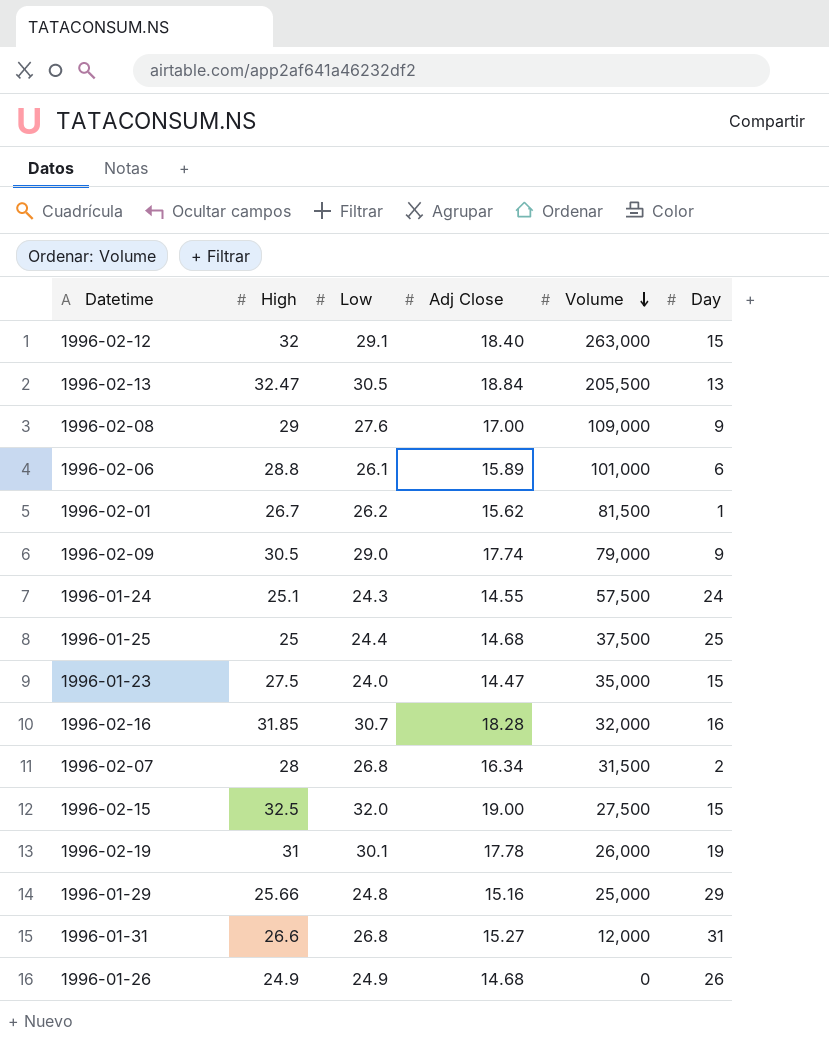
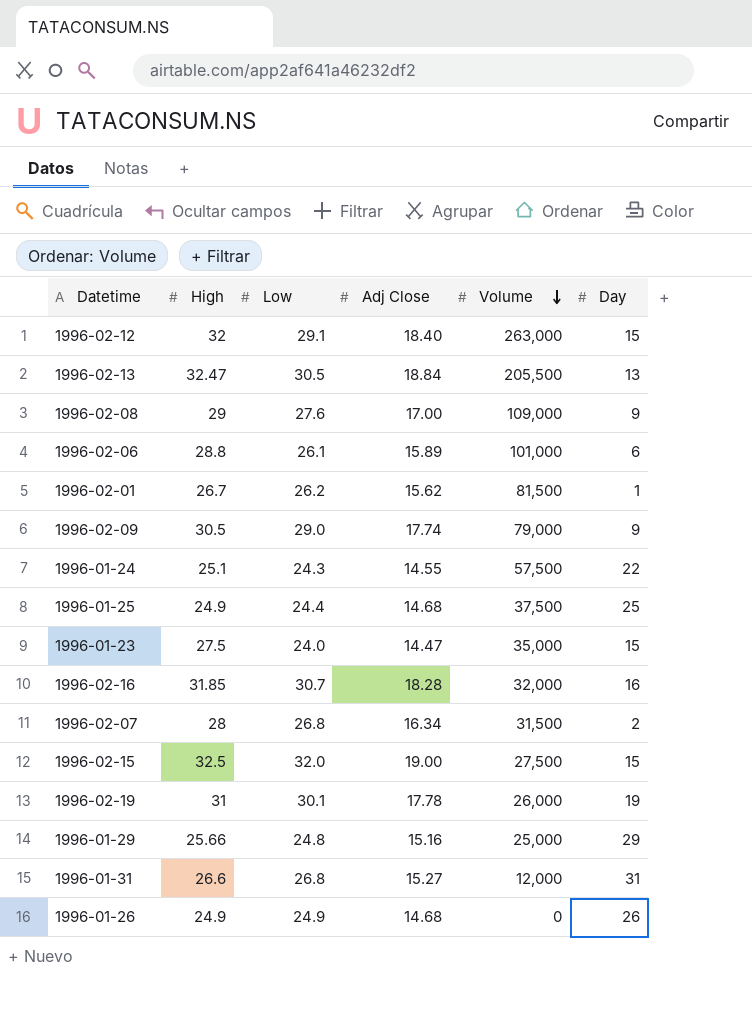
1996-01-24 | Day: 24 -> 22
1996-01-25 | High: 25 -> 24.9

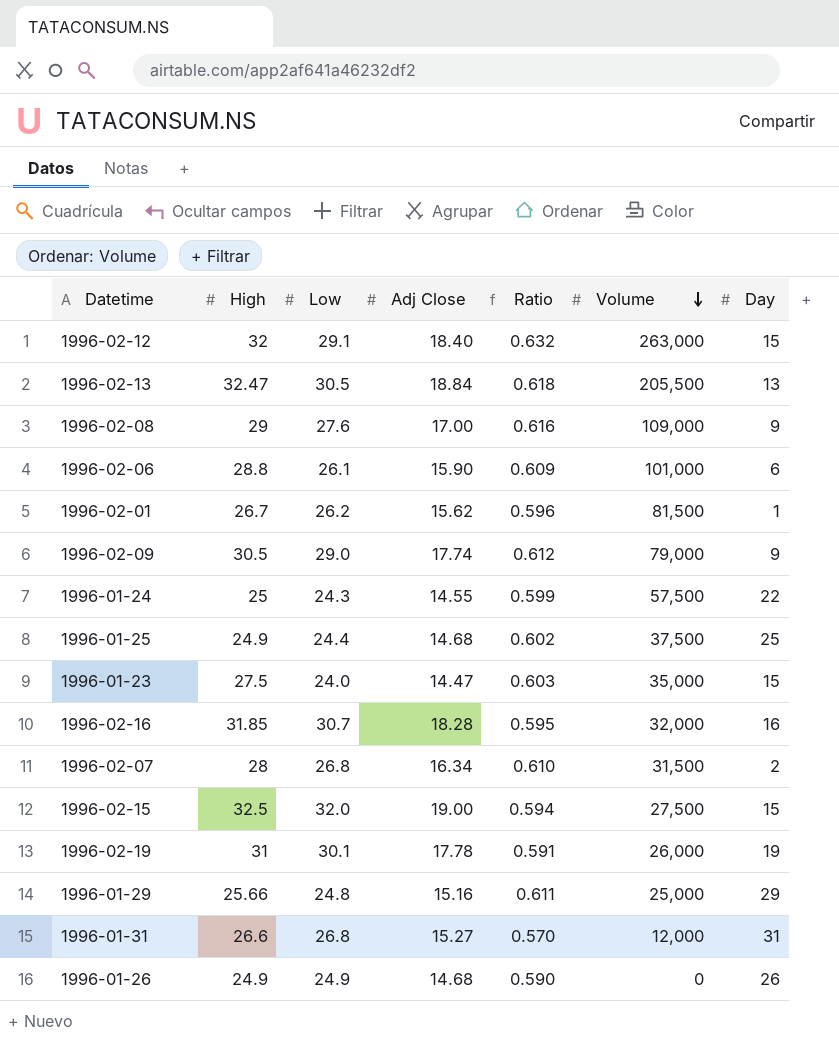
column Ratio | formula: none -> [Adj Close] / [Low]
1996-02-06 | Adj Close: 15.89 -> 15.90
1996-01-24 | High: 25.1 -> 25

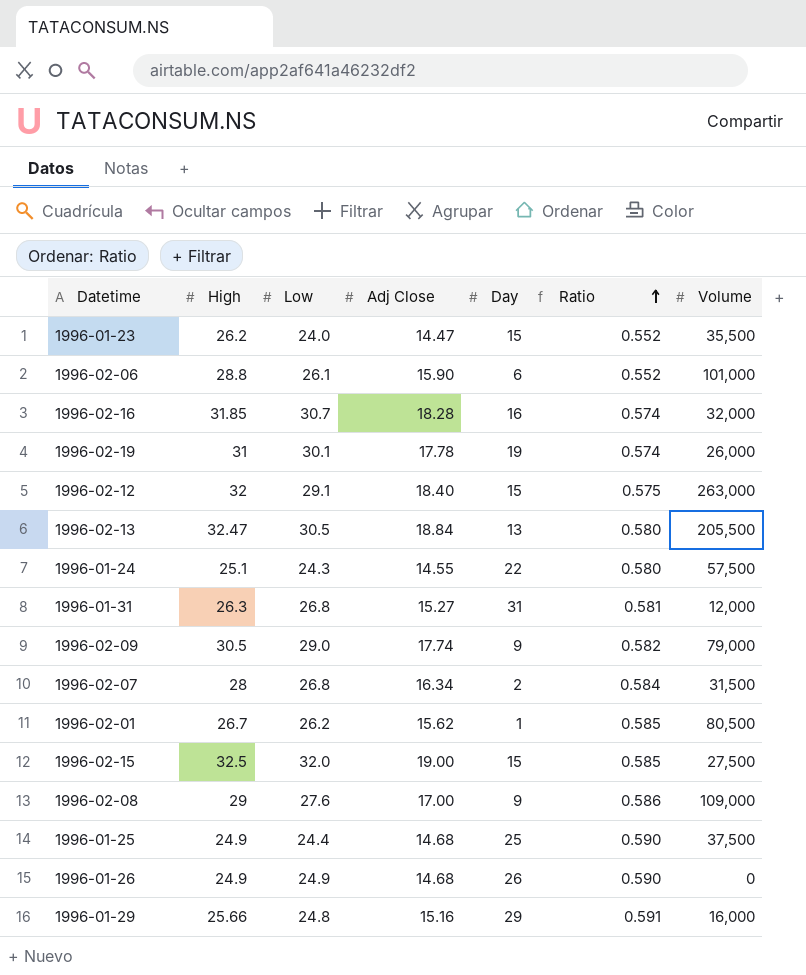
row order: Volume descending -> Ratio ascending
column Day | position: 7 -> 5
column Ratio | formula: [Adj Close] / [Low] -> [Adj Close] / [High]
1996-01-23 | High: 27.5 -> 26.2
1996-01-23 | Volume: 35,000 -> 35,500
1996-01-24 | High: 25 -> 25.1
1996-01-31 | High: 26.6 -> 26.3
1996-02-01 | Volume: 81,500 -> 80,500
1996-01-29 | Volume: 25,000 -> 16,000

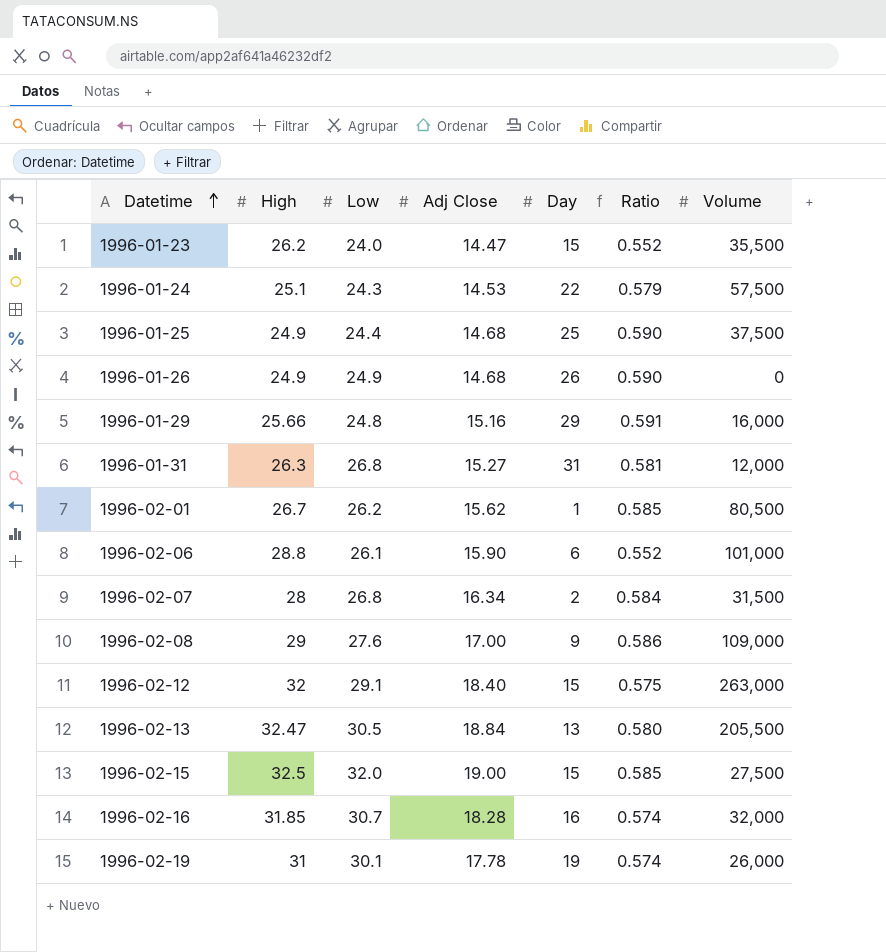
row order: Ratio ascending -> Datetime ascending
row 1996-02-09: 30.5 | 29.0 | 17.74 | 9 | 0.582 | 79,000 -> none
1996-01-24 | Adj Close: 14.55 -> 14.53
1996-01-24 | Ratio: 0.580 -> 0.579

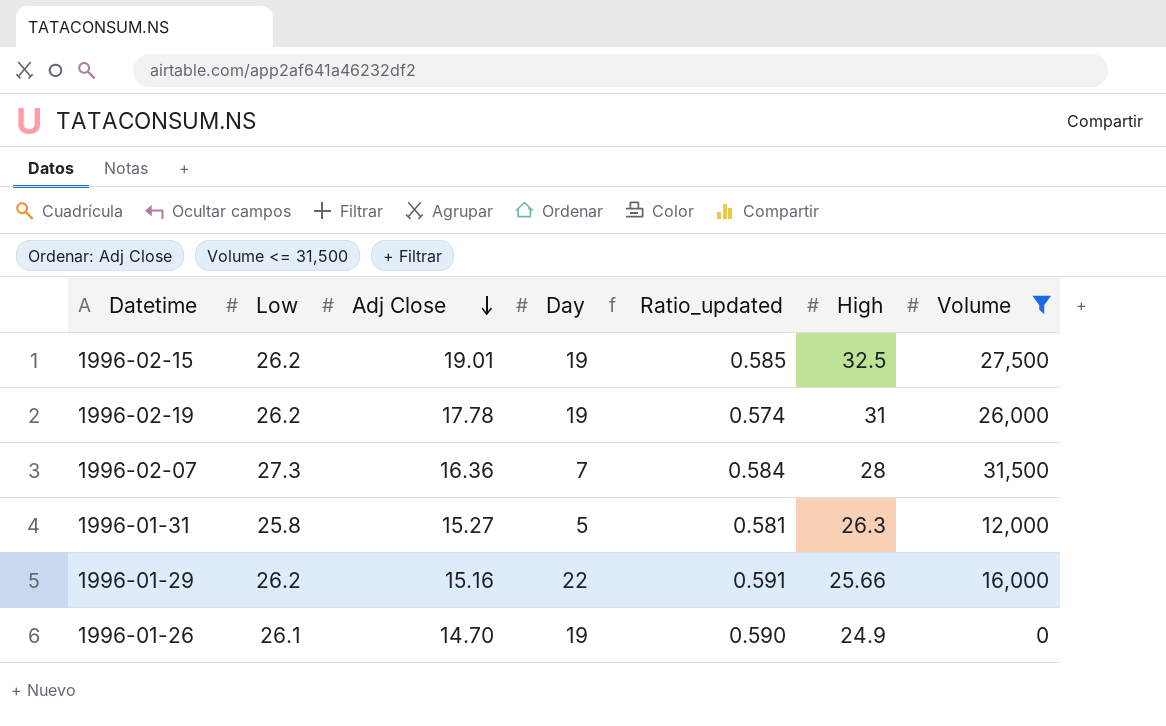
filter: none -> Volume <= 31,500
row order: Datetime ascending -> Adj Close descending
column name: Ratio -> Ratio_updated
column High | position: 2 -> 6
1996-02-15 | Low: 32.0 -> 26.2
1996-02-15 | Adj Close: 19.00 -> 19.01
1996-02-15 | Day: 15 -> 19
1996-02-19 | Low: 30.1 -> 26.2
1996-02-07 | Low: 26.8 -> 27.3
1996-02-07 | Adj Close: 16.34 -> 16.36
1996-02-07 | Day: 2 -> 7
1996-01-31 | Low: 26.8 -> 25.8
1996-01-31 | Day: 31 -> 5
1996-01-29 | Low: 24.8 -> 26.2
1996-01-29 | Day: 29 -> 22
1996-01-26 | Low: 24.9 -> 26.1
1996-01-26 | Adj Close: 14.68 -> 14.70
1996-01-26 | Day: 26 -> 19

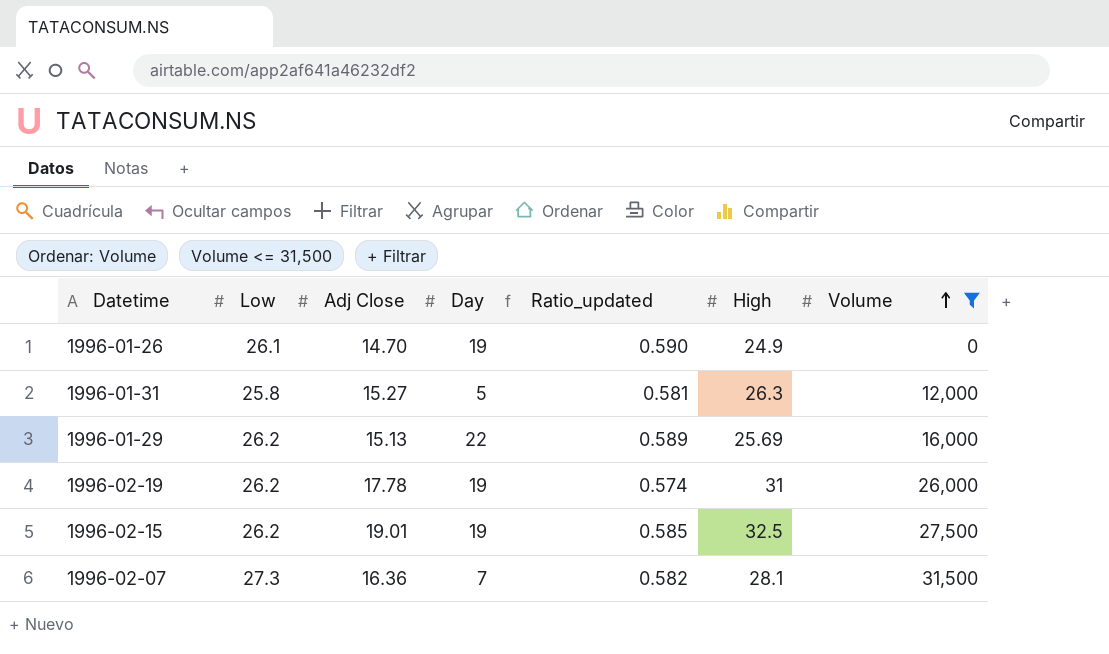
row order: Adj Close descending -> Volume ascending
1996-01-29 | Adj Close: 15.16 -> 15.13
1996-01-29 | Ratio_updated: 0.591 -> 0.589
1996-01-29 | High: 25.66 -> 25.69
1996-02-07 | Ratio_updated: 0.584 -> 0.582
1996-02-07 | High: 28 -> 28.1

